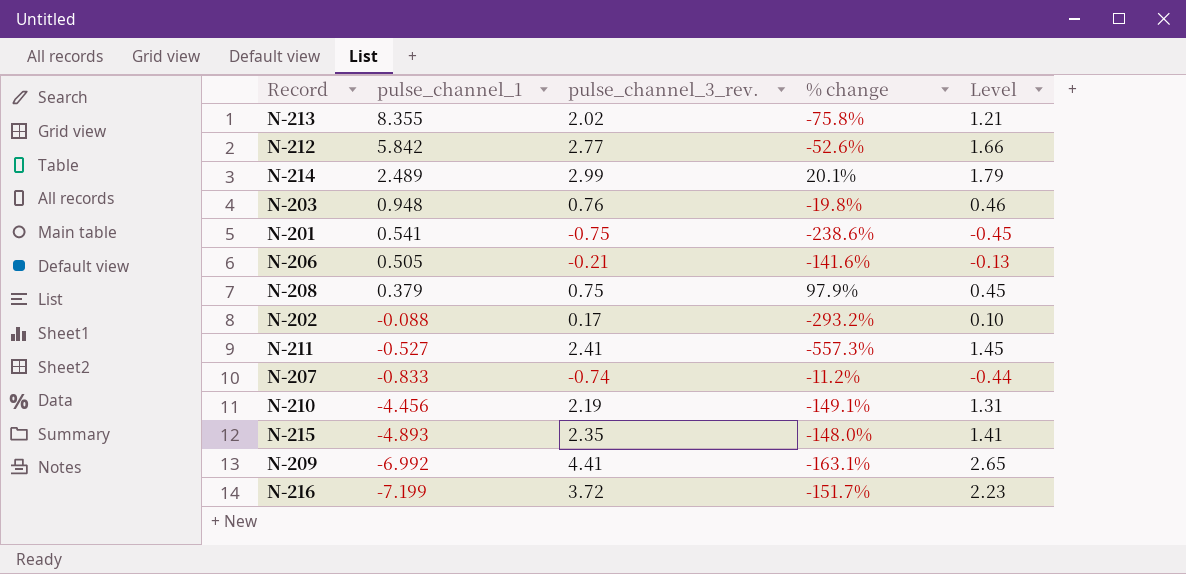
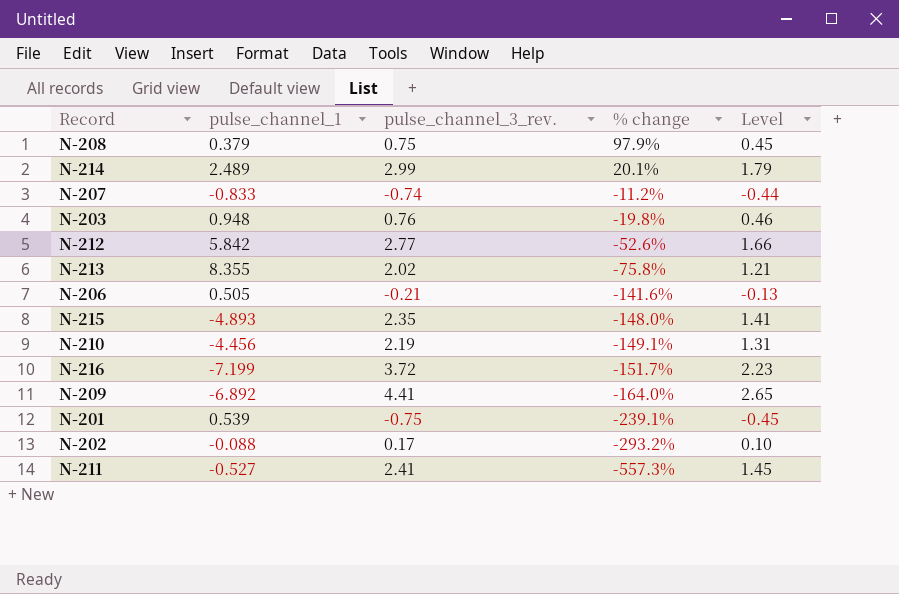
row order: pulse_channel_1 descending -> % change descending
N-209 | pulse_channel_1: -6.992 -> -6.892
N-209 | % change: -163.1% -> -164.0%
N-201 | pulse_channel_1: 0.541 -> 0.539
N-201 | % change: -238.6% -> -239.1%

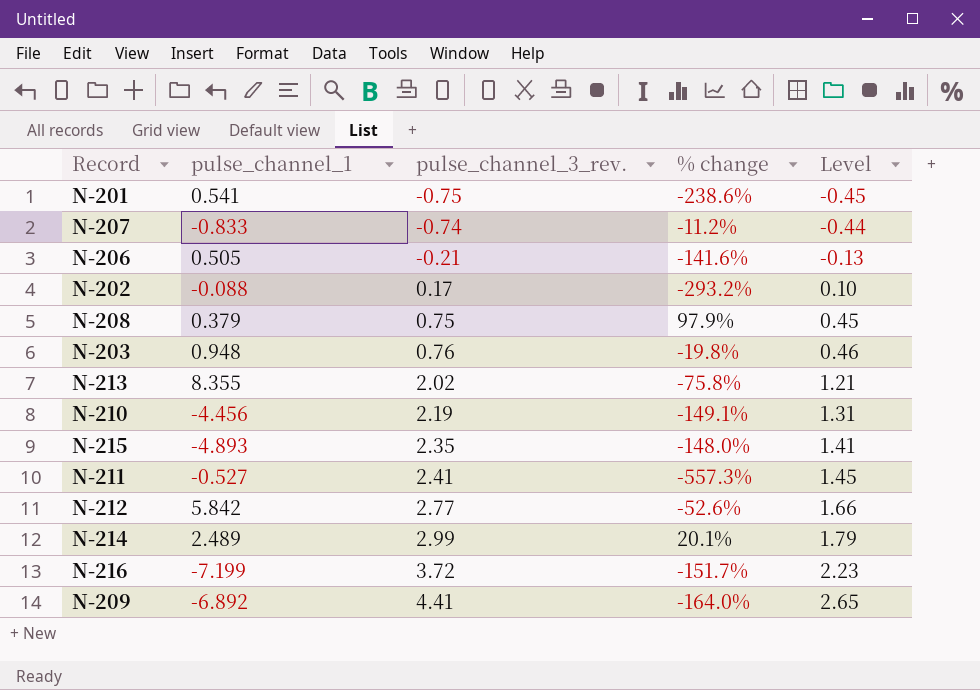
row order: % change descending -> pulse_channel_3_rev. ascending
N-201 | pulse_channel_1: 0.539 -> 0.541
N-201 | % change: -239.1% -> -238.6%

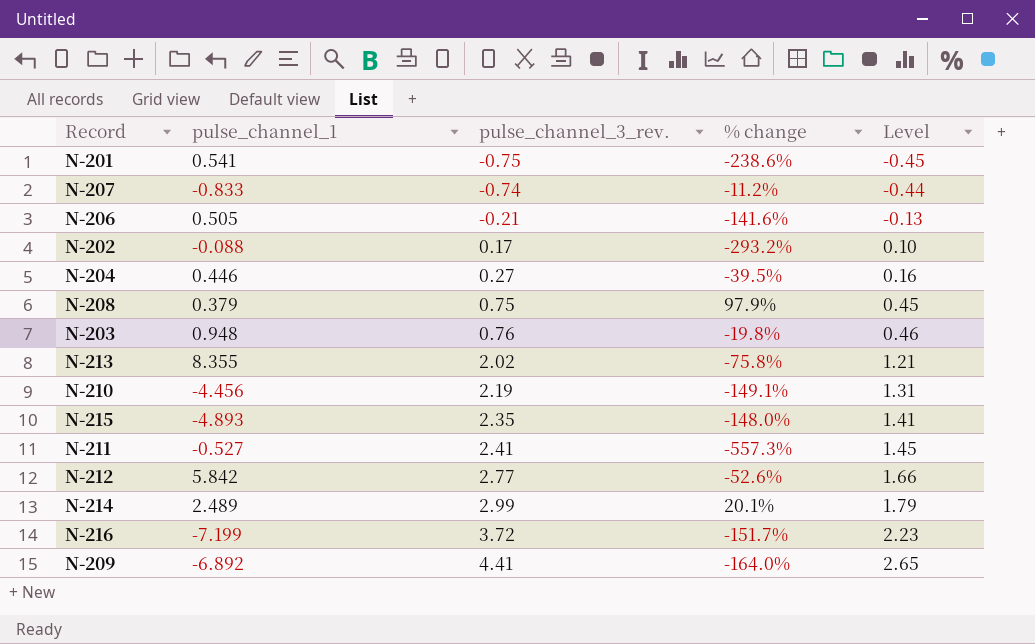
row N-204: none -> 0.446 | 0.27 | -39.5% | 0.16

